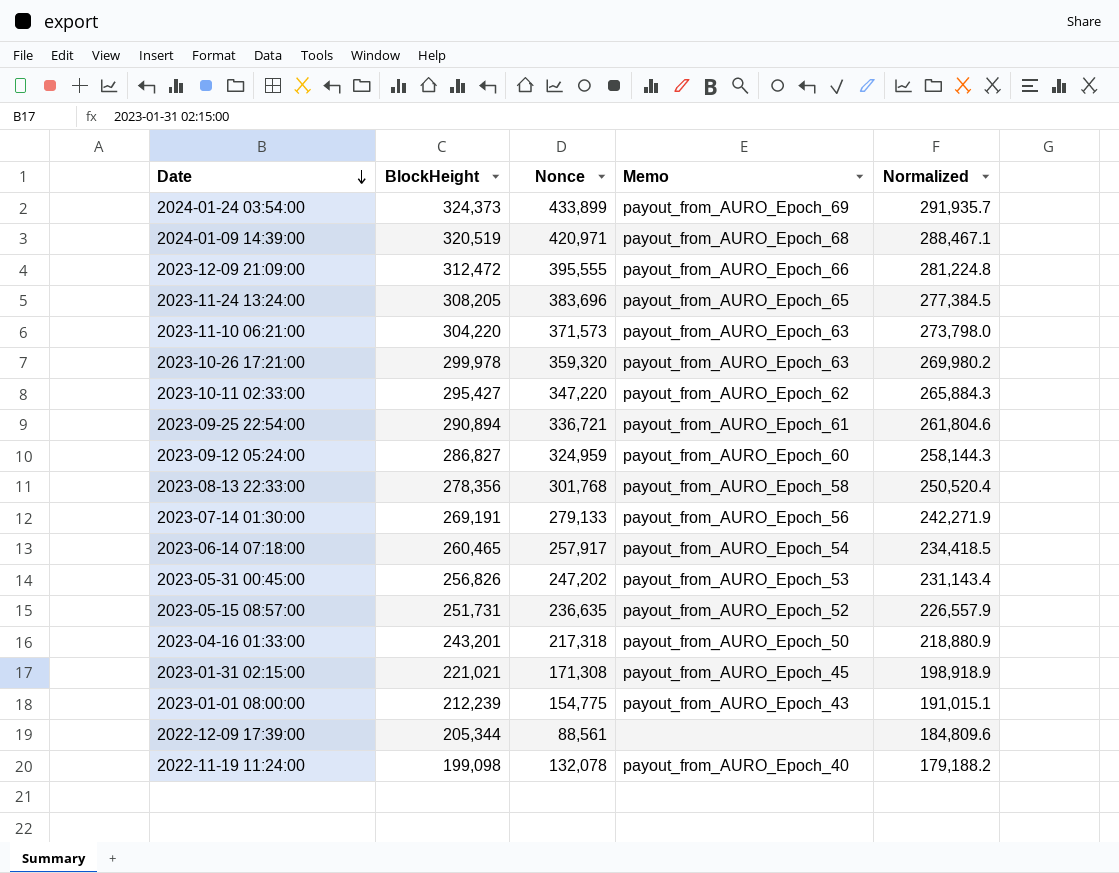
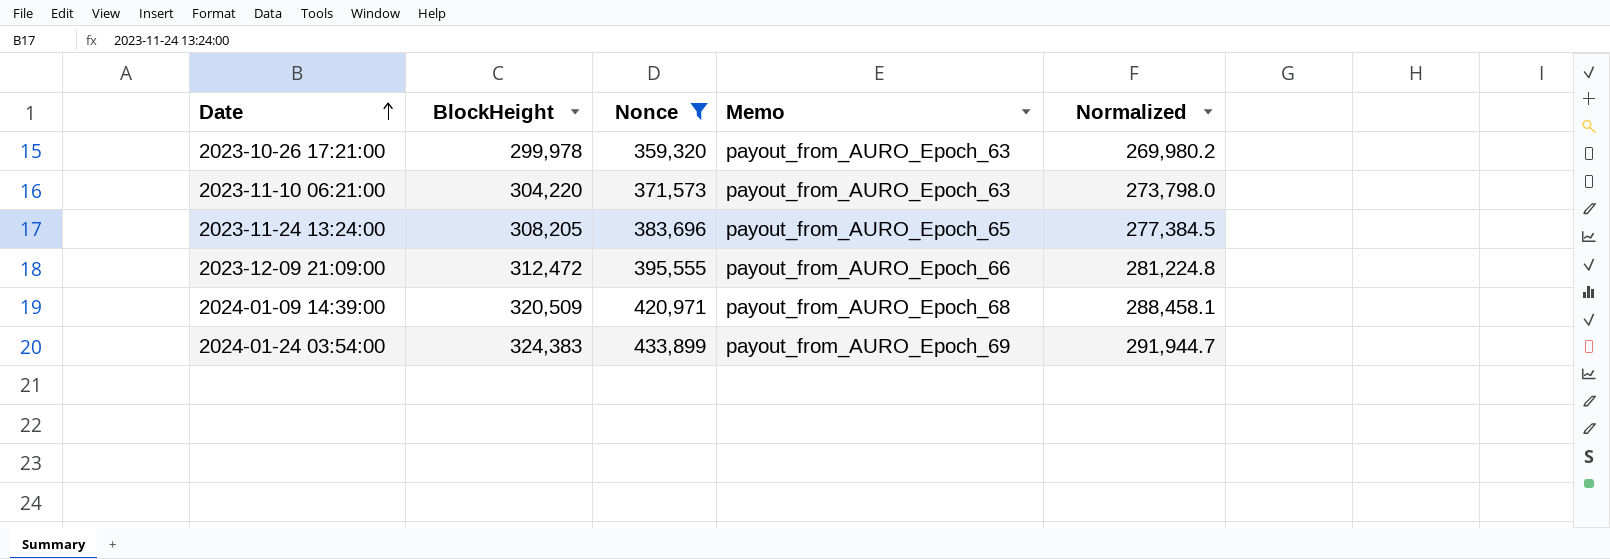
filter: none -> Nonce >= 359,320
row order: Date descending -> Date ascending
2024-01-09 14:39:00 | BlockHeight: 320,519 -> 320,509
2024-01-09 14:39:00 | Normalized: 288,467.1 -> 288,458.1
2024-01-24 03:54:00 | BlockHeight: 324,373 -> 324,383
2024-01-24 03:54:00 | Normalized: 291,935.7 -> 291,944.7

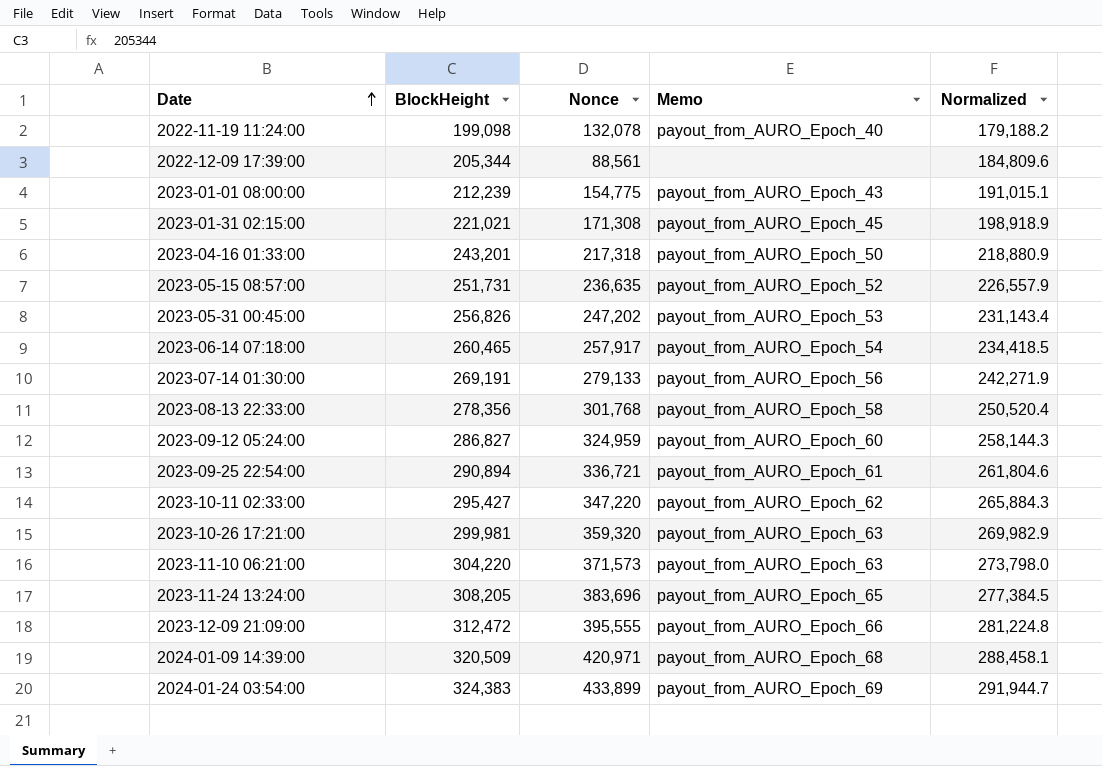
filter: Nonce >= 359,320 -> none
2023-10-26 17:21:00 | BlockHeight: 299,978 -> 299,981
2023-10-26 17:21:00 | Normalized: 269,980.2 -> 269,982.9

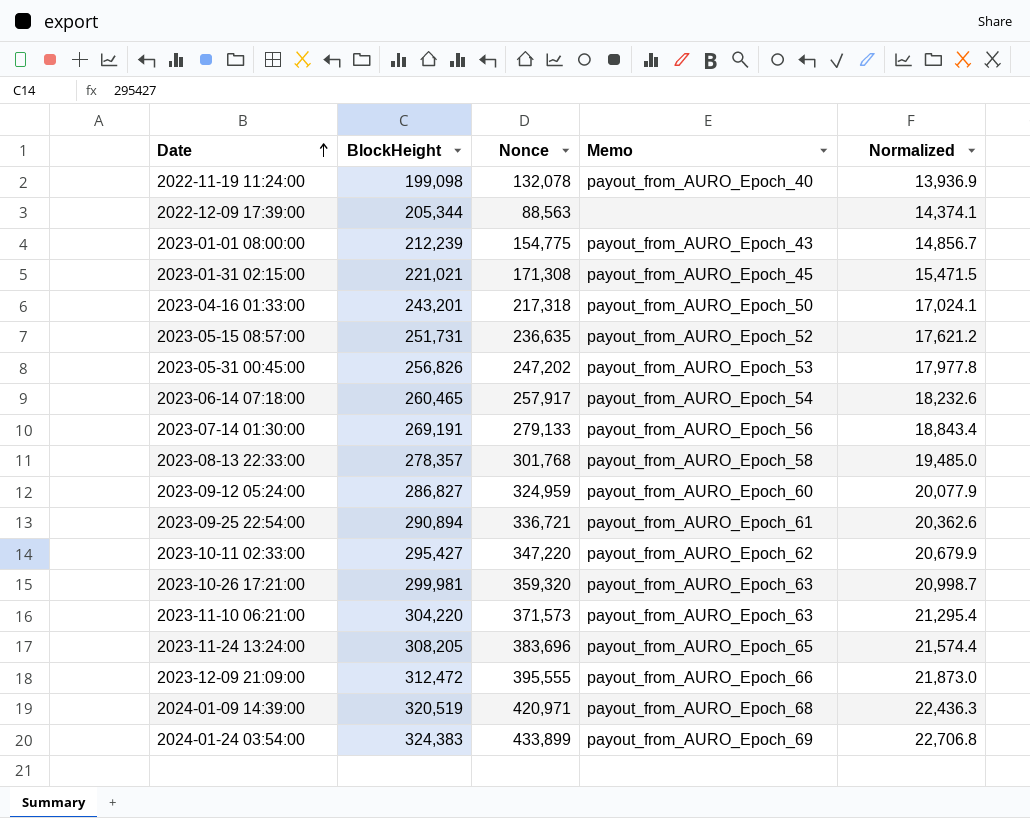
column Normalized | formula: [BlockHeight] * 0.9 -> [BlockHeight] * 0.07
2022-12-09 17:39:00 | Nonce: 88,561 -> 88,563
2023-08-13 22:33:00 | BlockHeight: 278,356 -> 278,357
2024-01-09 14:39:00 | BlockHeight: 320,509 -> 320,519

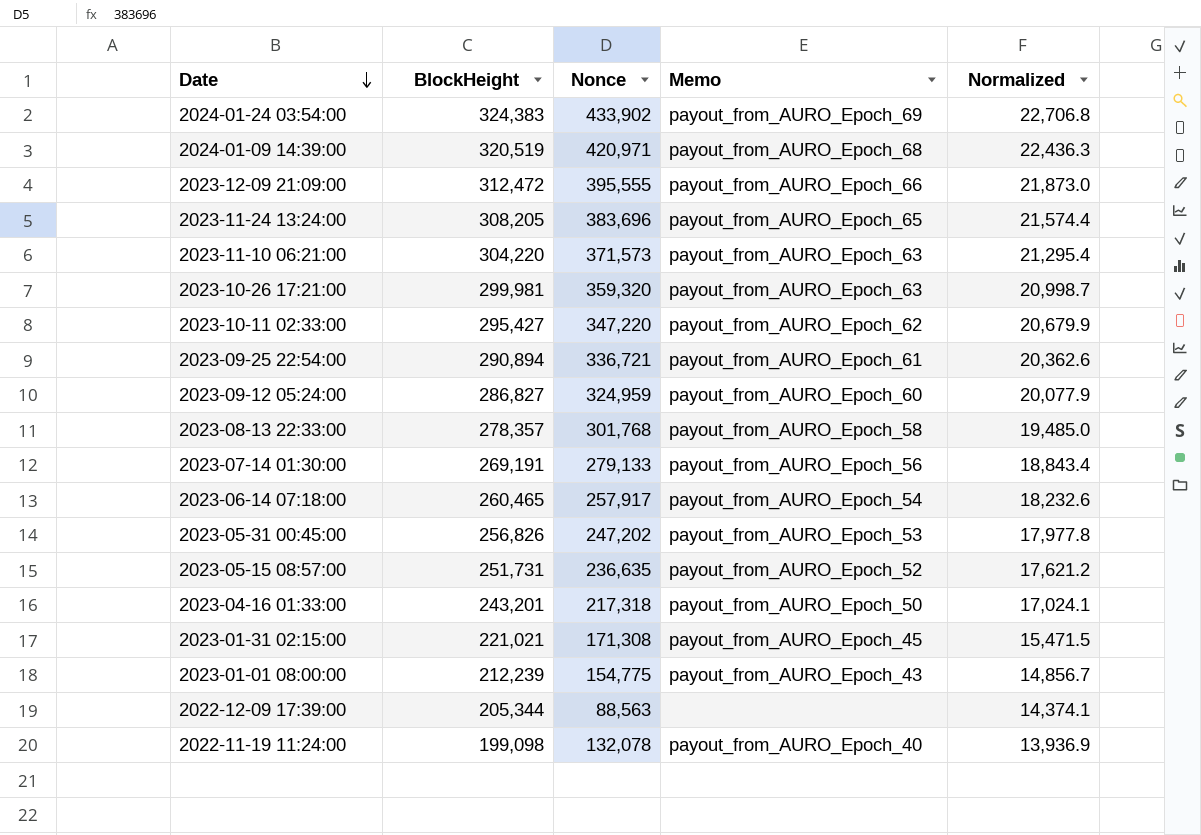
row order: Date ascending -> Date descending
2024-01-24 03:54:00 | Nonce: 433,899 -> 433,902

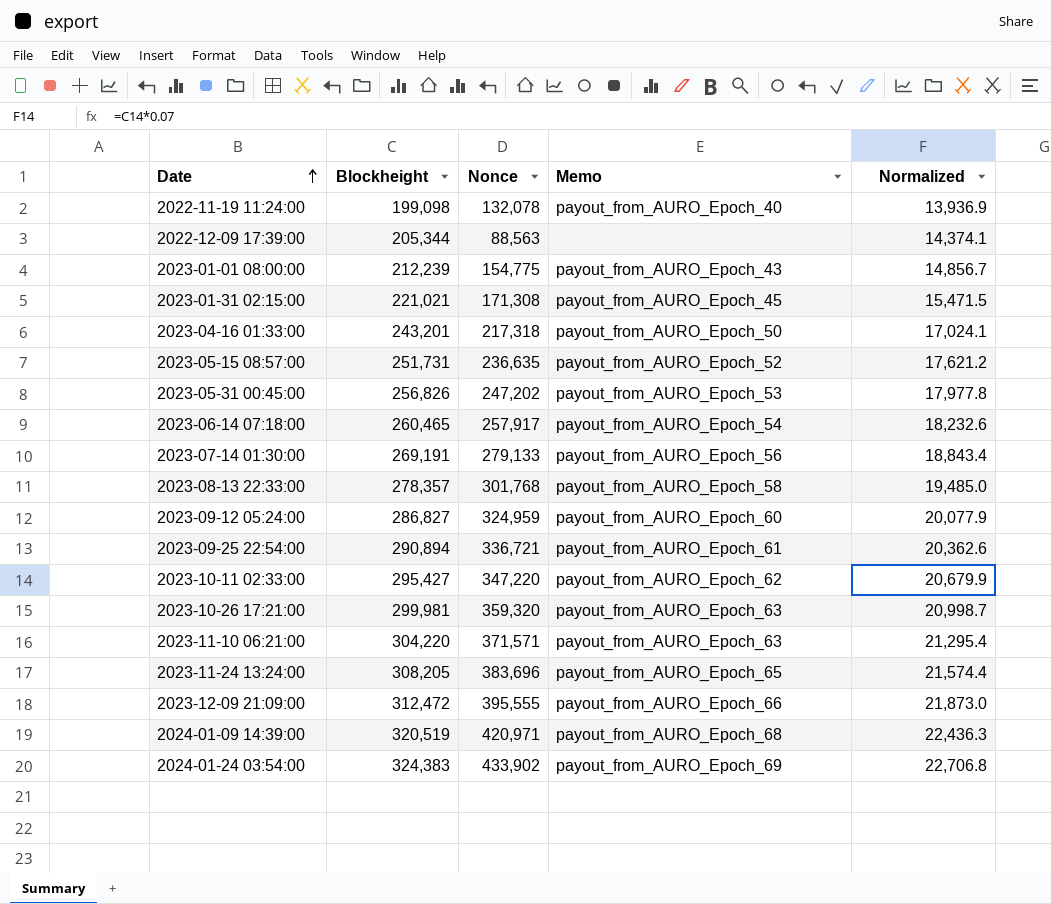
row order: Date descending -> Date ascending
column name: BlockHeight -> Blockheight
2023-11-10 06:21:00 | Nonce: 371,573 -> 371,571

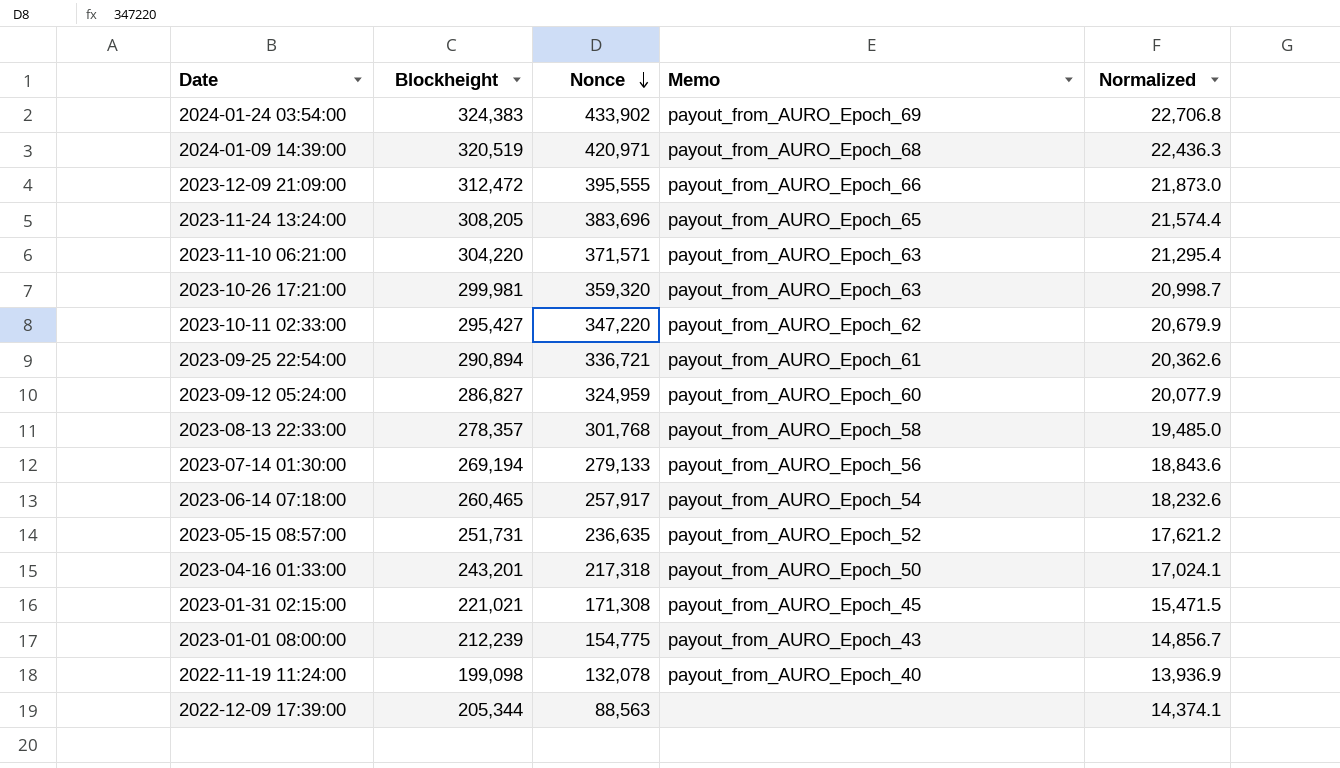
row order: Date ascending -> Nonce descending
row 2023-05-31 00:45:00: 256,826 | 247,202 | payout_from_AURO_Epoch_53 | 17,977.8 -> none
2023-07-14 01:30:00 | Blockheight: 269,191 -> 269,194
2023-07-14 01:30:00 | Normalized: 18,843.4 -> 18,843.6

